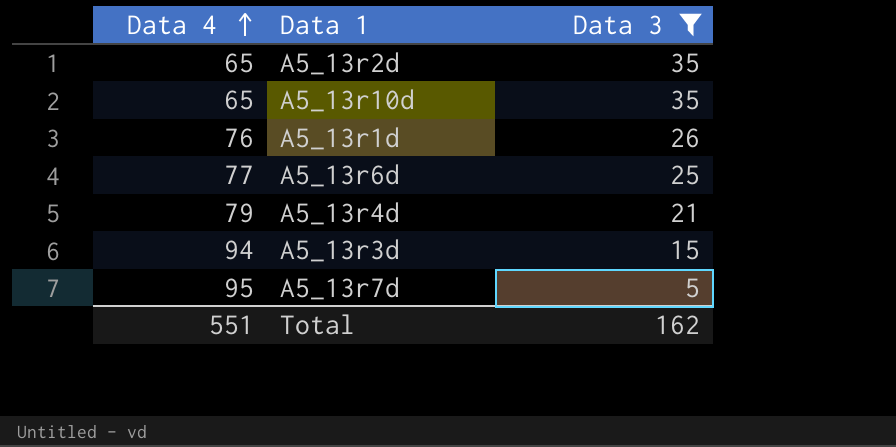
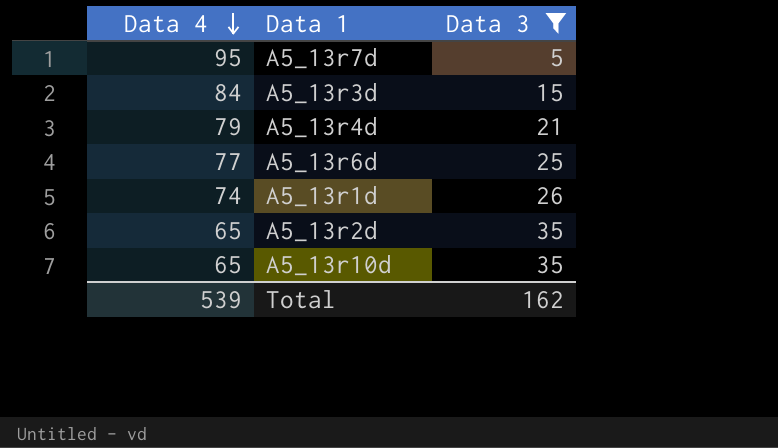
row order: Data 4 ascending -> Data 4 descending
A5_13r3d | Data 4: 94 -> 84
A5_13r1d | Data 4: 76 -> 74
Total | Data 4: 551 -> 539

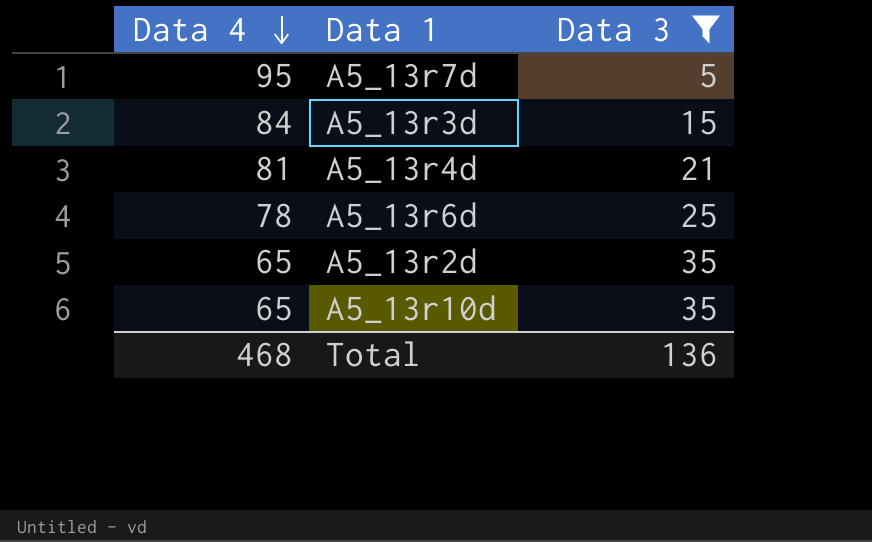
row A5_13r1d: 74 | 26 -> none
A5_13r4d | Data 4: 79 -> 81
A5_13r6d | Data 4: 77 -> 78
Total | Data 4: 539 -> 468
Total | Data 3: 162 -> 136

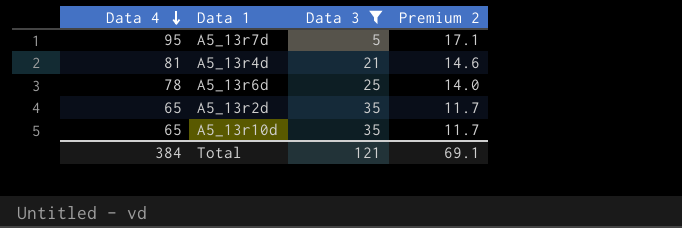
column Premium 2 | formula: none -> [Data 4] * 0.18
row A5_13r3d: 84 | 15 -> none
Total | Data 4: 468 -> 384
Total | Data 3: 136 -> 121

